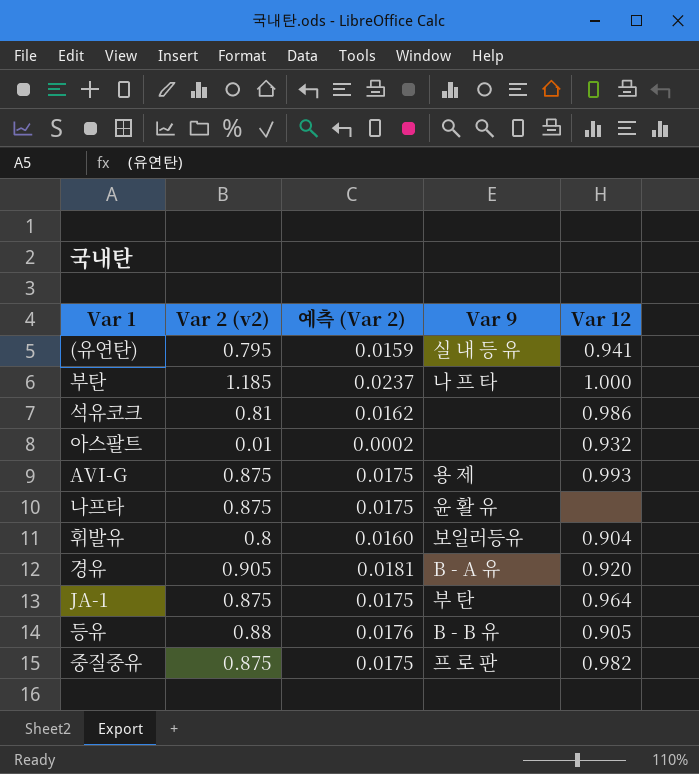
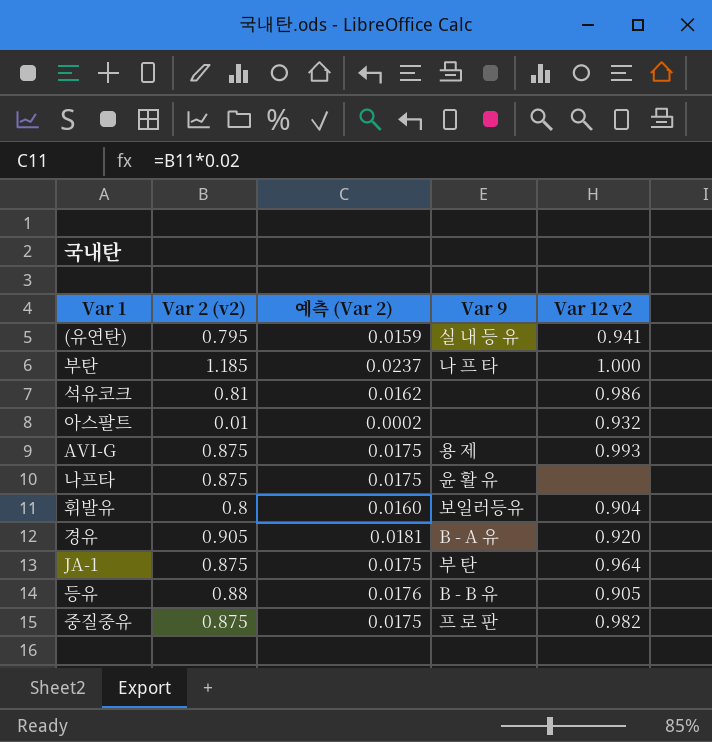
column name: Var 12 -> Var 12 v2

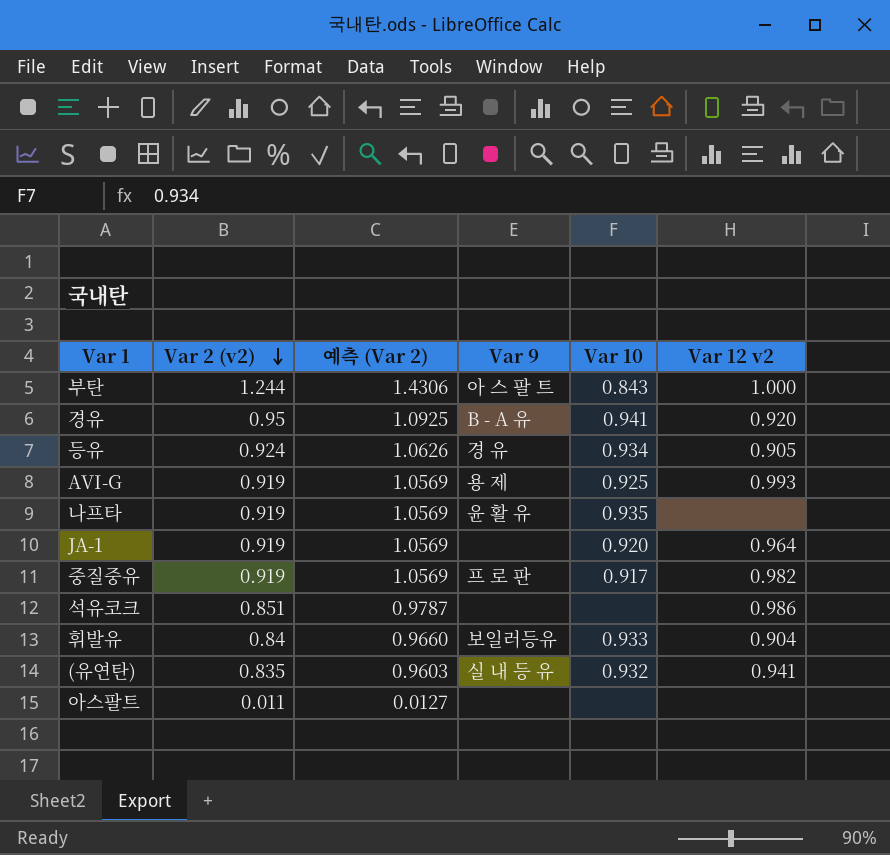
row order: none -> Var 2 (v2) descending
column 예측 (Var 2) | formula: [Var 2 (v2)] * 0.02 -> [Var 2 (v2)] * 1.15
column Var 10 | position: none -> 5
부탄 | Var 2 (v2): 1.185 -> 1.244
부탄 | Var 9: 나 프 타 -> 아 스 팔 트
경유 | Var 2 (v2): 0.905 -> 0.95
등유 | Var 2 (v2): 0.88 -> 0.924
등유 | Var 9: B - B 유 -> 경 유
AVI-G | Var 2 (v2): 0.875 -> 0.919
나프타 | Var 2 (v2): 0.875 -> 0.919
JA-1 | Var 2 (v2): 0.875 -> 0.919
JA-1 | Var 9: 부 탄 -> none
중질중유 | Var 2 (v2): 0.875 -> 0.919
석유코크 | Var 2 (v2): 0.81 -> 0.851
휘발유 | Var 2 (v2): 0.8 -> 0.84
(유연탄) | Var 2 (v2): 0.795 -> 0.835
아스팔트 | Var 2 (v2): 0.01 -> 0.011
아스팔트 | Var 12 v2: 0.932 -> none

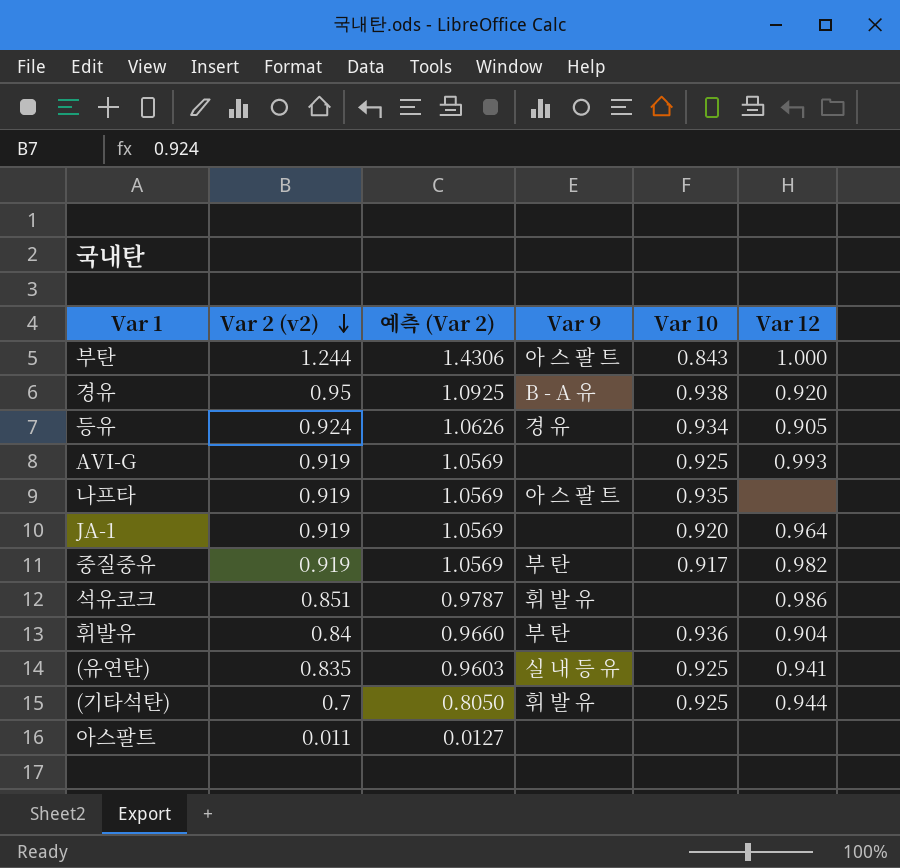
column name: Var 12 v2 -> Var 12
경유 | Var 10: 0.941 -> 0.938
AVI-G | Var 9: 용 제 -> none
나프타 | Var 9: 윤 활 유 -> 아 스 팔 트
중질중유 | Var 9: 프 로 판 -> 부 탄
석유코크 | Var 9: none -> 휘 발 유
휘발유 | Var 9: 보일러등유 -> 부 탄
휘발유 | Var 10: 0.933 -> 0.936
(유연탄) | Var 10: 0.932 -> 0.925
row (기타석탄): none -> 0.7 | 0.8050 | 휘 발 유 | 0.925 | 0.944

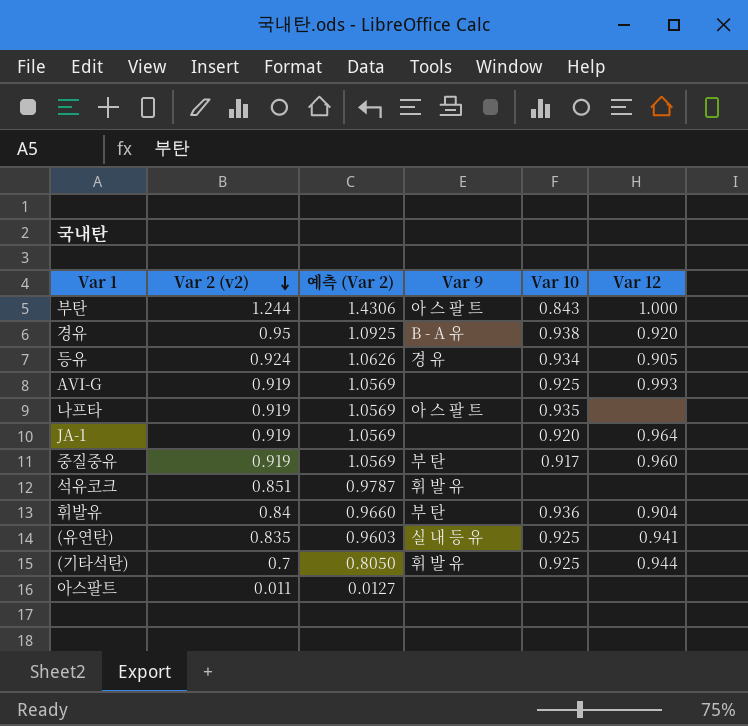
중질중유 | Var 12: 0.982 -> 0.960
석유코크 | Var 12: 0.986 -> none

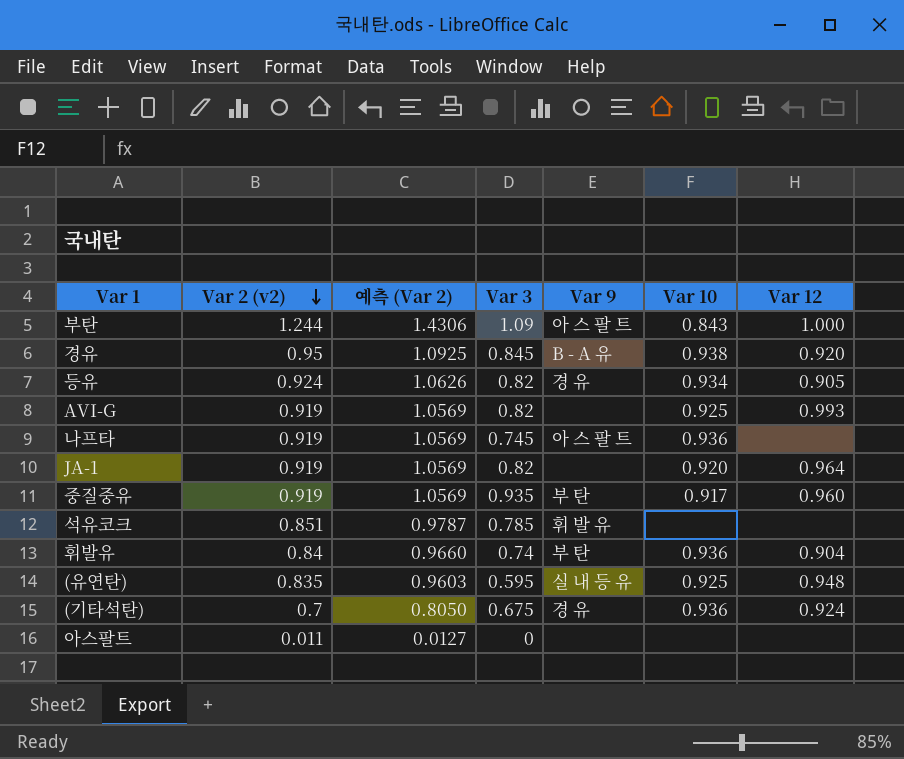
column Var 3 | position: none -> 4
나프타 | Var 10: 0.935 -> 0.936
(유연탄) | Var 12: 0.941 -> 0.948
(기타석탄) | Var 9: 휘 발 유 -> 경 유
(기타석탄) | Var 10: 0.925 -> 0.936
(기타석탄) | Var 12: 0.944 -> 0.924

